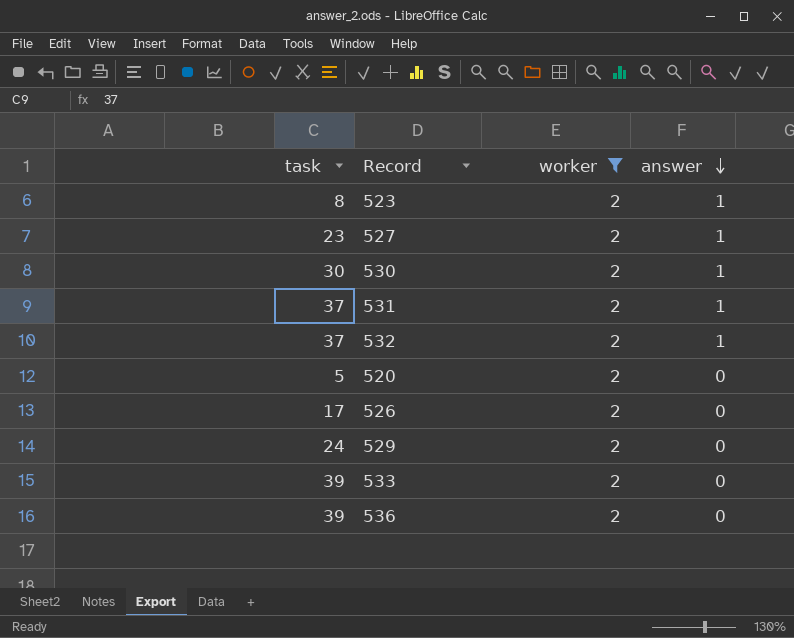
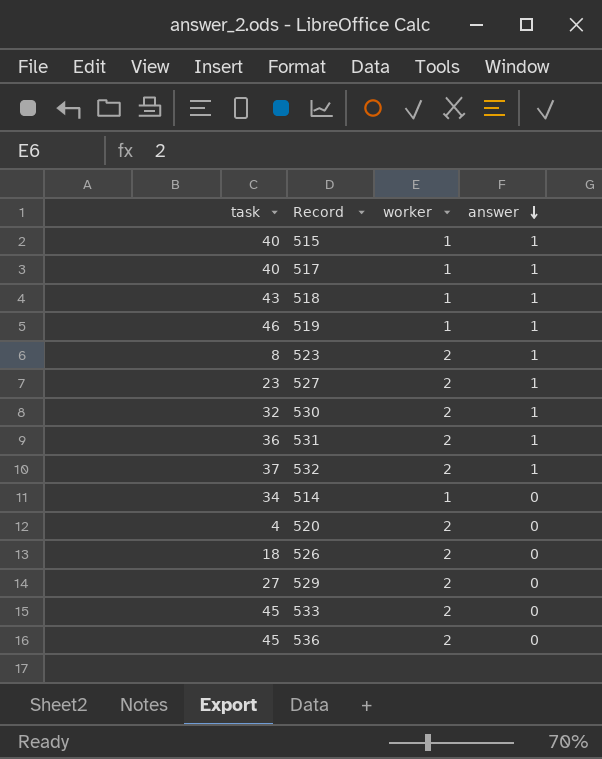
filter: worker = 2 -> none
530 | task: 30 -> 32
531 | task: 37 -> 36
520 | task: 5 -> 4
526 | task: 17 -> 18
529 | task: 24 -> 27
533 | task: 39 -> 45
536 | task: 39 -> 45

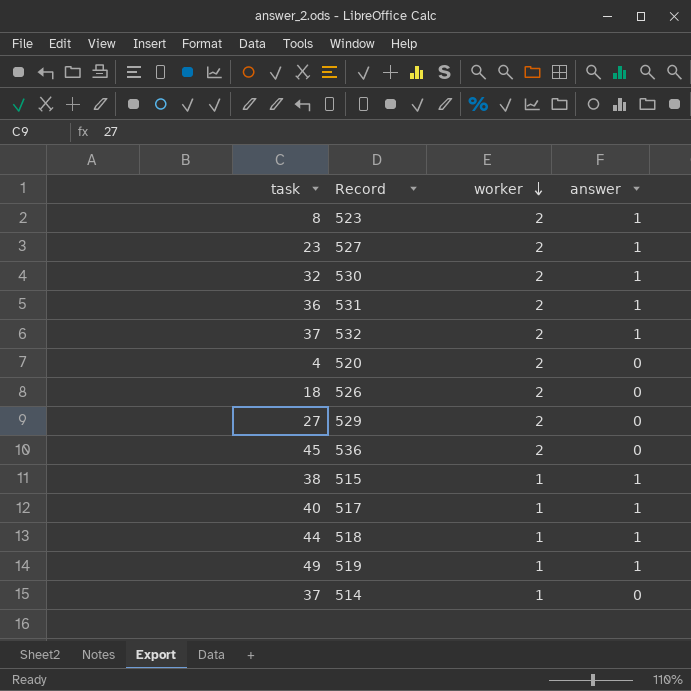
row order: answer descending -> worker descending
row 533: 45 | 2 | 0 -> none
515 | task: 40 -> 38
518 | task: 43 -> 44
519 | task: 46 -> 49
514 | task: 34 -> 37

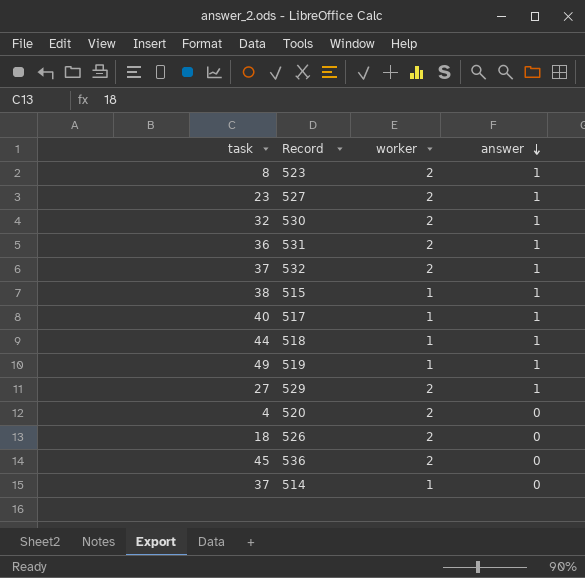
row order: worker descending -> answer descending
529 | answer: 0 -> 1

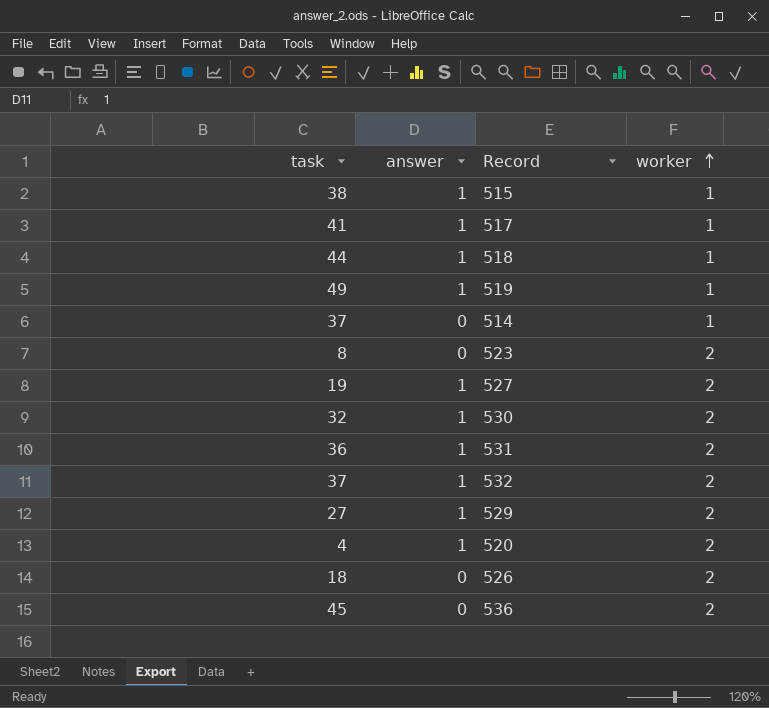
row order: answer descending -> worker ascending
column answer | position: 4 -> 2
517 | task: 40 -> 41
523 | answer: 1 -> 0
527 | task: 23 -> 19
520 | answer: 0 -> 1

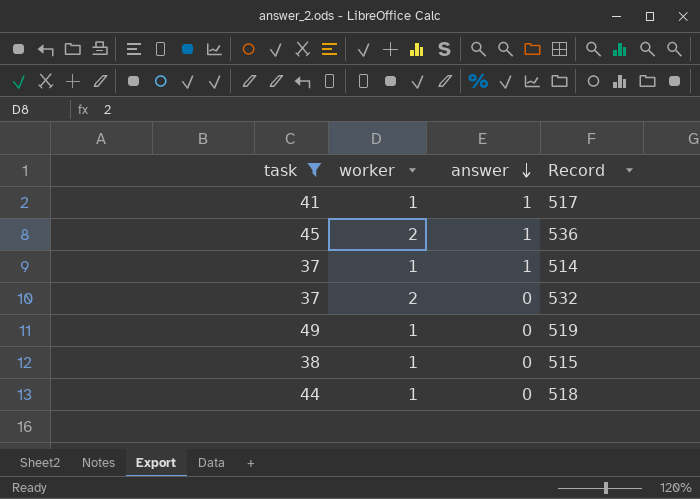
filter: none -> task >= 37
row order: worker ascending -> answer descending
column worker | position: 4 -> 2
536 | answer: 0 -> 1
514 | answer: 0 -> 1
532 | answer: 1 -> 0
519 | answer: 1 -> 0
515 | answer: 1 -> 0
518 | answer: 1 -> 0

